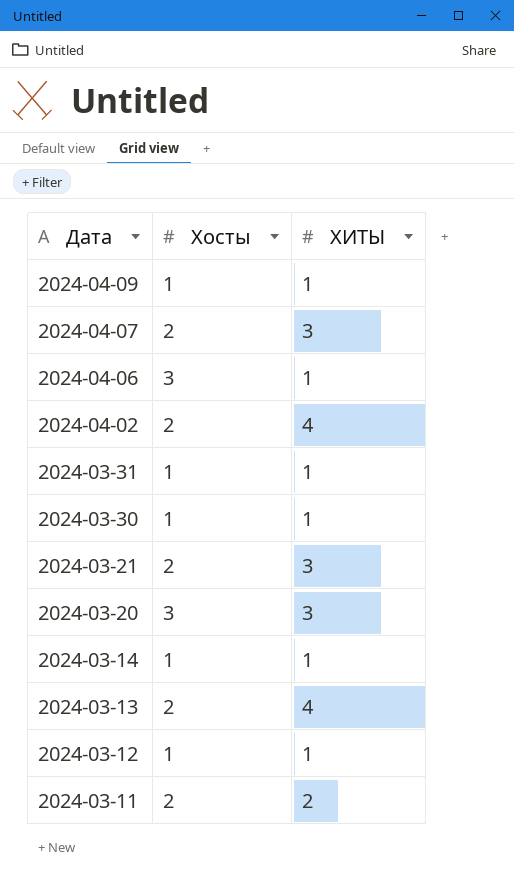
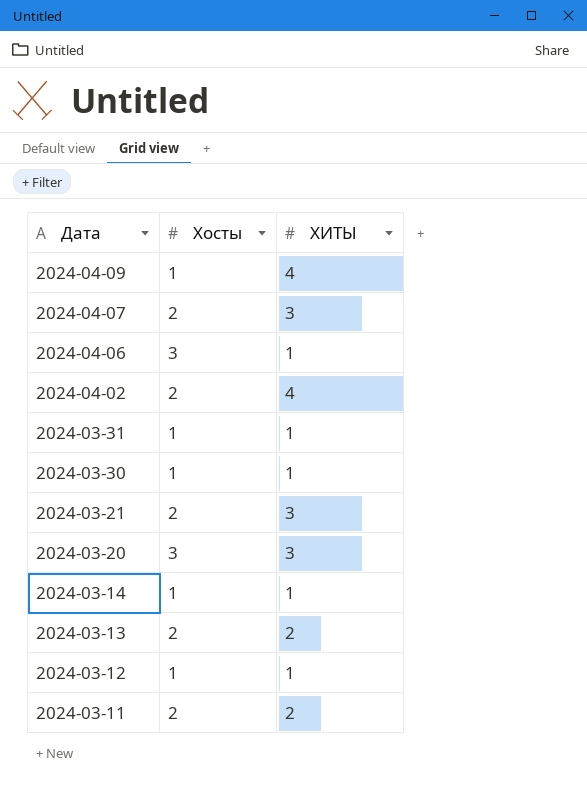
2024-04-09 | ХИТЫ: 1 -> 4
2024-03-13 | ХИТЫ: 4 -> 2

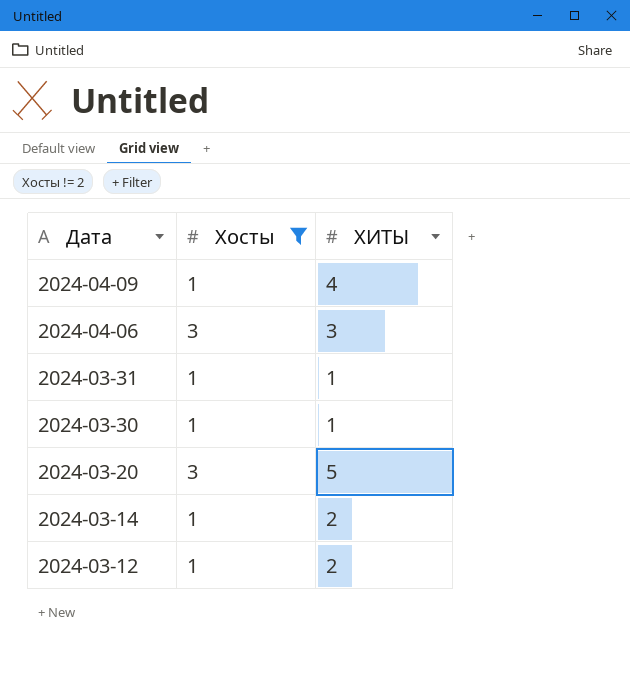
filter: none -> Хосты != 2
2024-04-06 | ХИТЫ: 1 -> 3
2024-03-20 | ХИТЫ: 3 -> 5
2024-03-14 | ХИТЫ: 1 -> 2
2024-03-12 | ХИТЫ: 1 -> 2

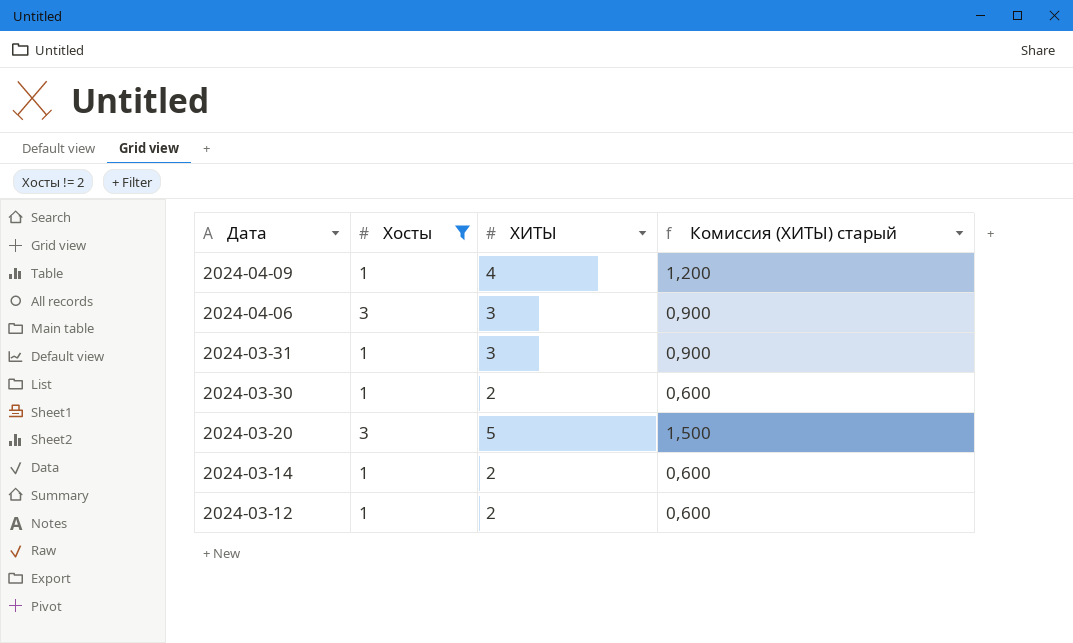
column Комиссия (ХИТЫ) старый | formula: none -> [ХИТЫ] * 0,3
2024-03-31 | ХИТЫ: 1 -> 3
2024-03-30 | ХИТЫ: 1 -> 2

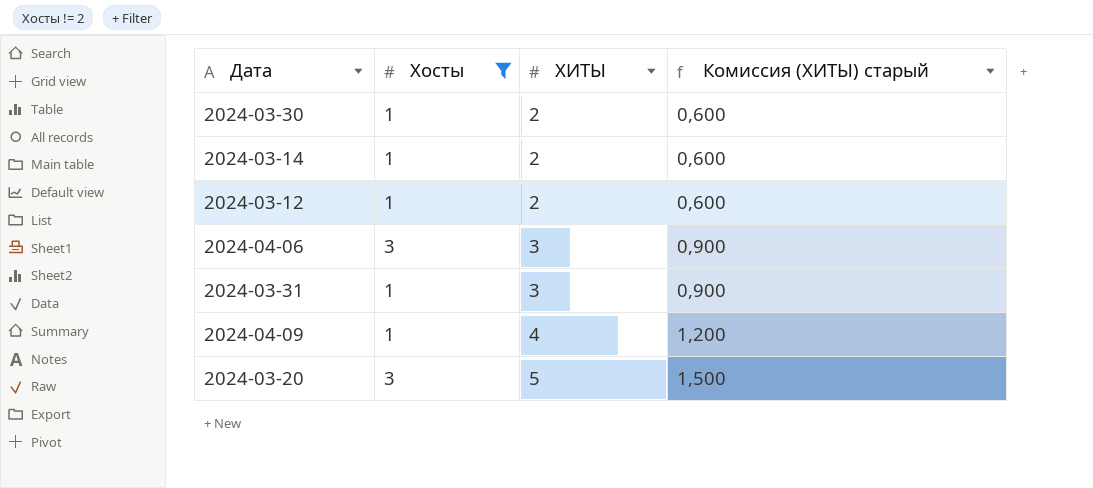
row order: Дата descending -> ХИТЫ ascending

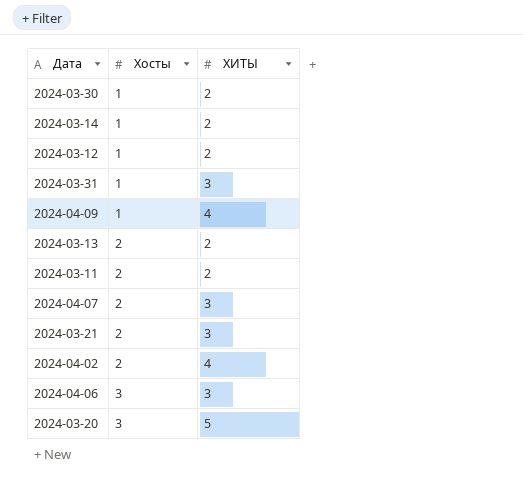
filter: Хосты != 2 -> none
row order: ХИТЫ ascending -> Хосты ascending
column Комиссия (ХИТЫ) старый | formula: [ХИТЫ] * 0,3 -> none

